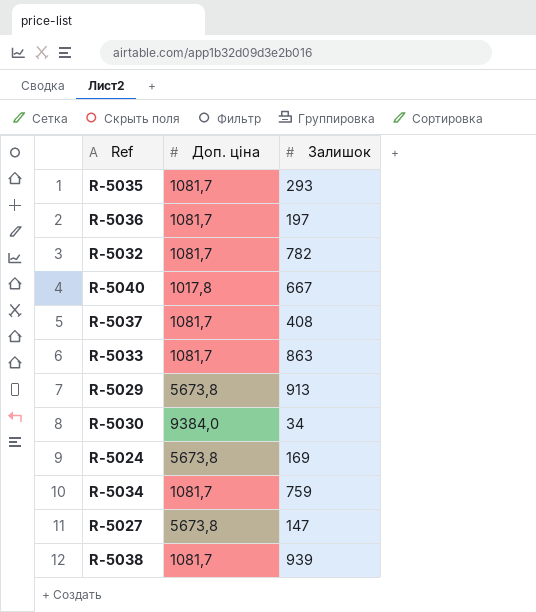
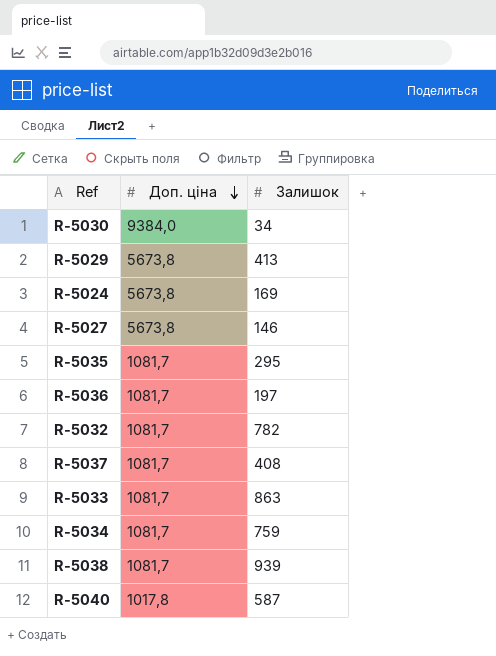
row order: none -> Доп. ціна descending
R-5029 | Залишок: 913 -> 413
R-5027 | Залишок: 147 -> 146
R-5035 | Залишок: 293 -> 295
R-5040 | Залишок: 667 -> 587

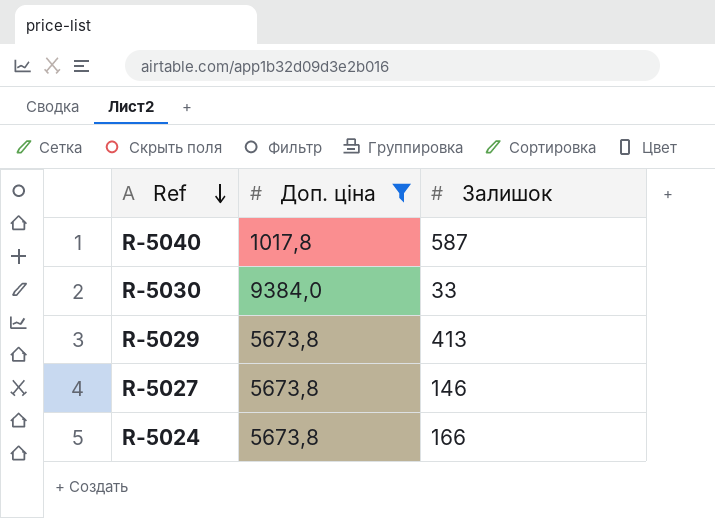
filter: none -> Доп. ціна != 1081,7
row order: Доп. ціна descending -> Ref descending
R-5030 | Залишок: 34 -> 33
R-5024 | Залишок: 169 -> 166

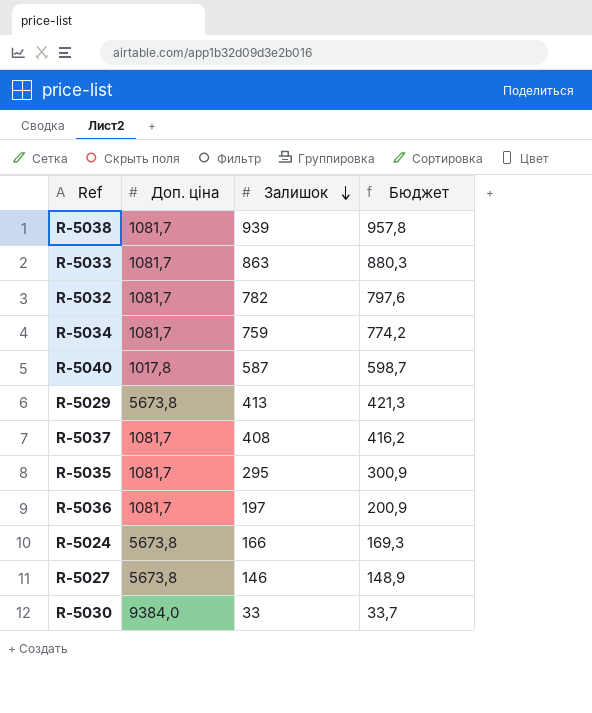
filter: Доп. ціна != 1081,7 -> none
row order: Ref descending -> Залишок descending
column Бюджет | formula: none -> [Залишок] * 1,02

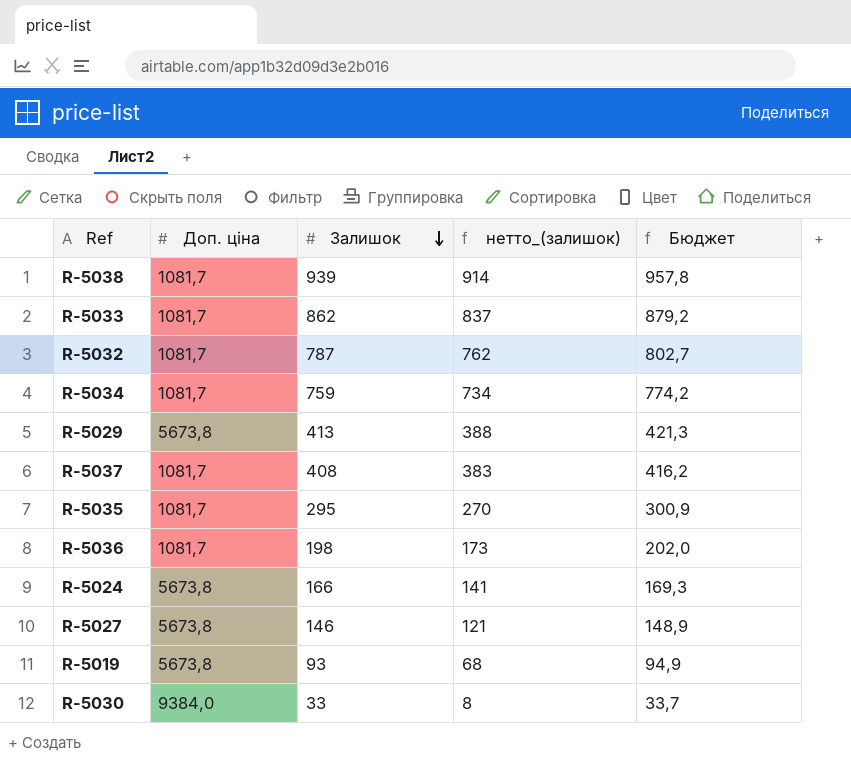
column нетто_(залишок) | formula: none -> [Залишок] - 25
row R-5040: 1017,8 | 587 | 598,7 -> none
R-5033 | Залишок: 863 -> 862
R-5033 | Бюджет: 880,3 -> 879,2
R-5032 | Залишок: 782 -> 787
R-5032 | Бюджет: 797,6 -> 802,7
R-5036 | Залишок: 197 -> 198
R-5036 | Бюджет: 200,9 -> 202,0
row R-5019: none -> 5673,8 | 93 | 68 | 94,9

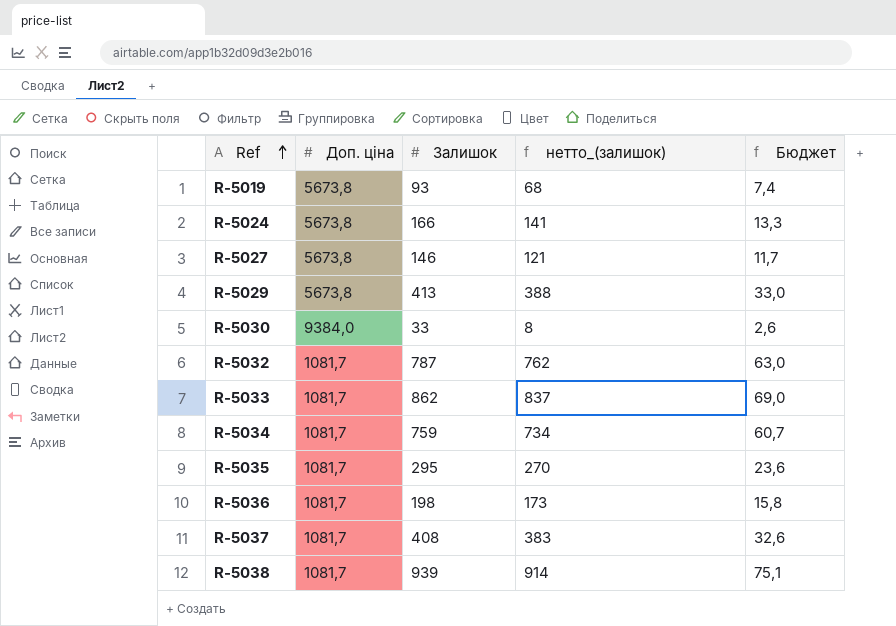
row order: Залишок descending -> Ref ascending
column Бюджет | formula: [Залишок] * 1,02 -> [Залишок] * 0,08

